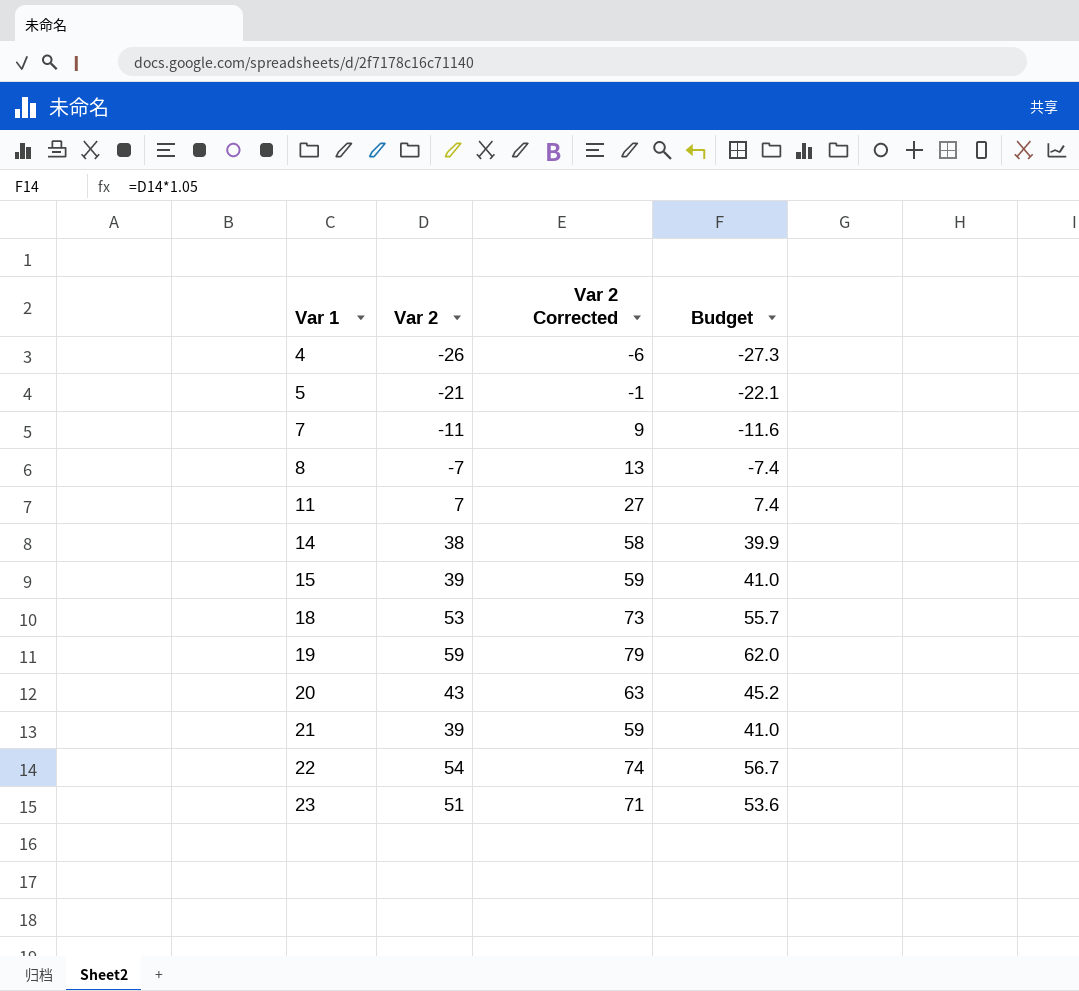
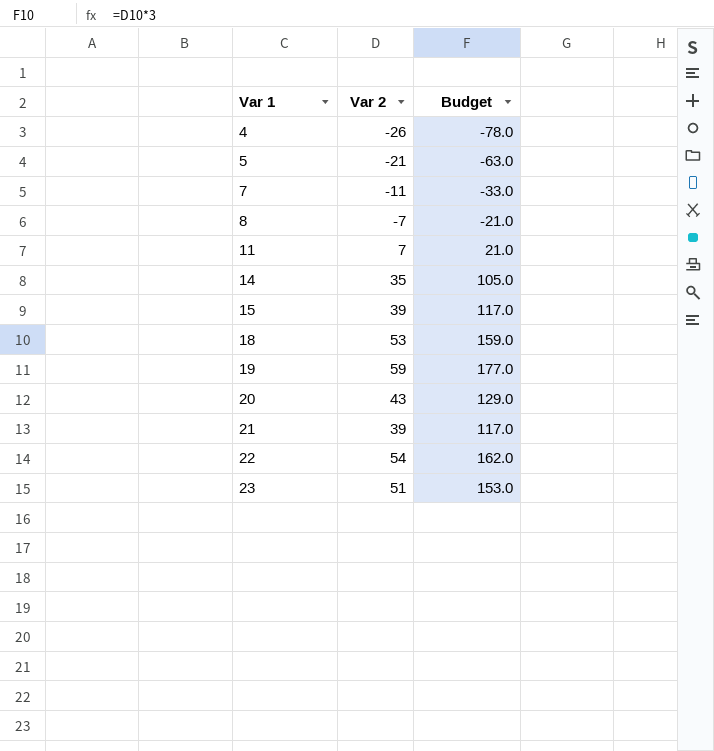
column Var 2 Corrected | formula: [Var 2] + 20 -> none
column Budget | formula: [Var 2] * 1.05 -> [Var 2] * 3
14 | Var 2: 38 -> 35

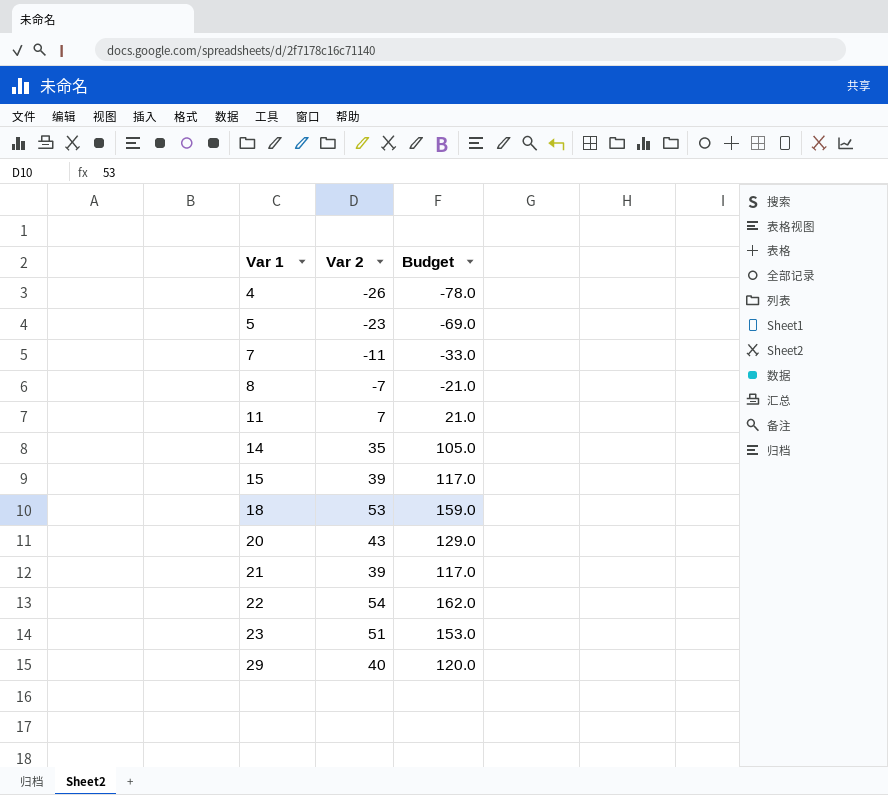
row 19: 59 | 177.0 -> none
5 | Var 2: -21 -> -23
5 | Budget: -63.0 -> -69.0
row 29: none -> 40 | 120.0

